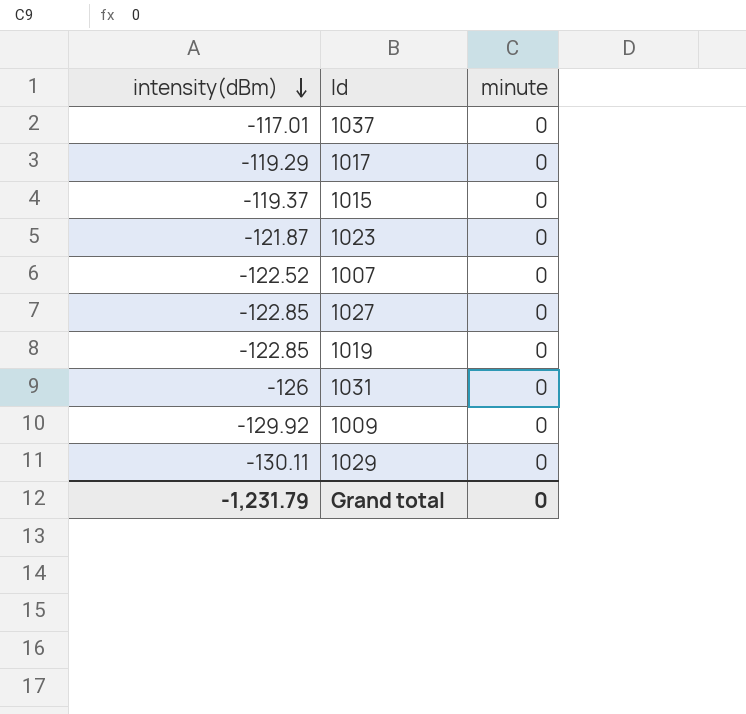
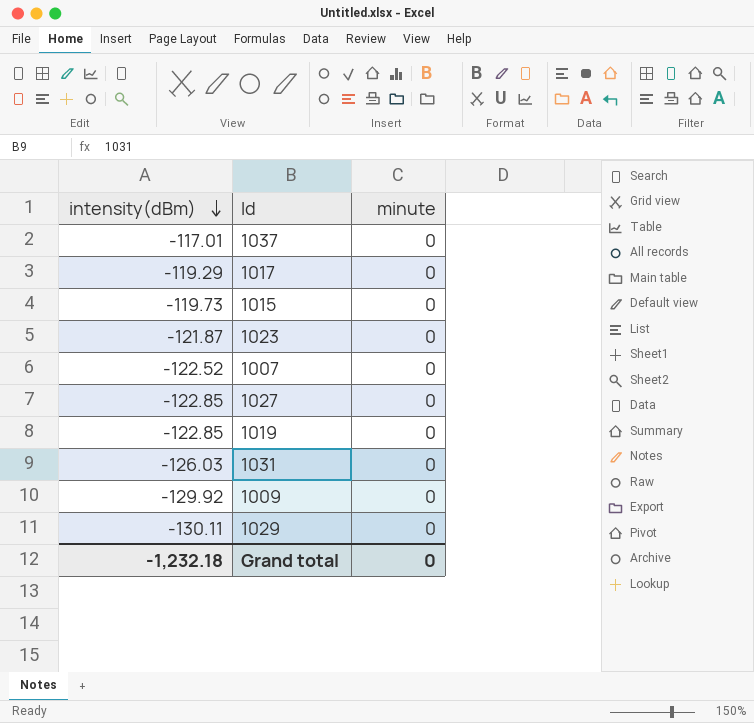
1015 | intensity(dBm): -119.37 -> -119.73
1031 | intensity(dBm): -126 -> -126.03
Grand total | intensity(dBm): -1,231.79 -> -1,232.18

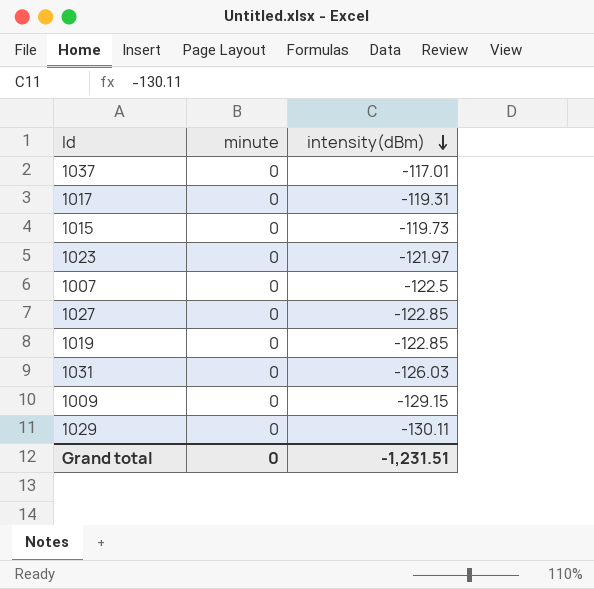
column intensity(dBm) | position: 1 -> 3
1017 | intensity(dBm): -119.29 -> -119.31
1023 | intensity(dBm): -121.87 -> -121.97
1007 | intensity(dBm): -122.52 -> -122.5
1009 | intensity(dBm): -129.92 -> -129.15
Grand total | intensity(dBm): -1,232.18 -> -1,231.51

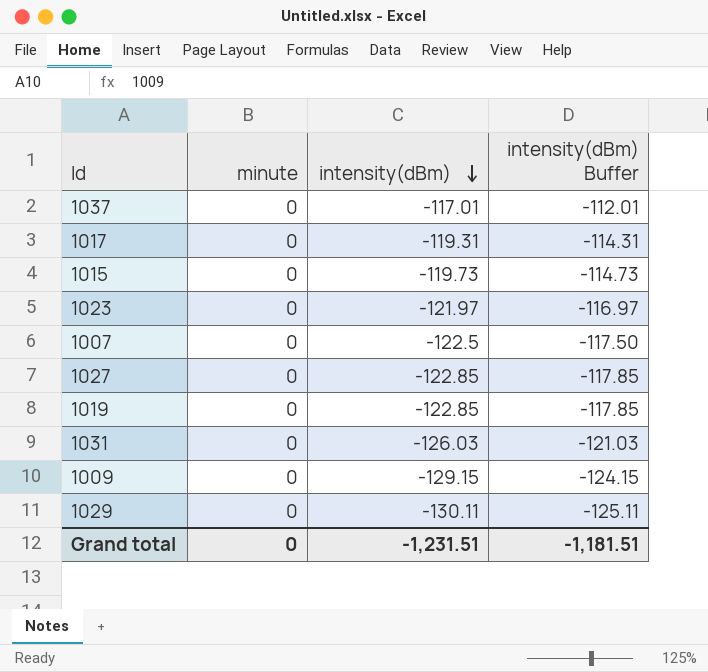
column intensity(dBm) Buffer | formula: none -> [intensity(dBm)] + 5

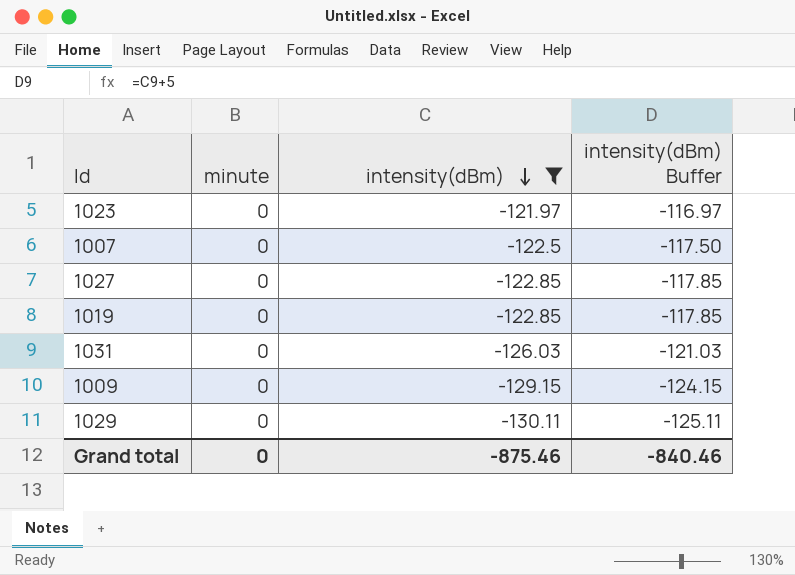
filter: none -> intensity(dBm) <= -121.97
Grand total | intensity(dBm): -1,231.51 -> -875.46
Grand total | intensity(dBm) Buffer: -1,181.51 -> -840.46

